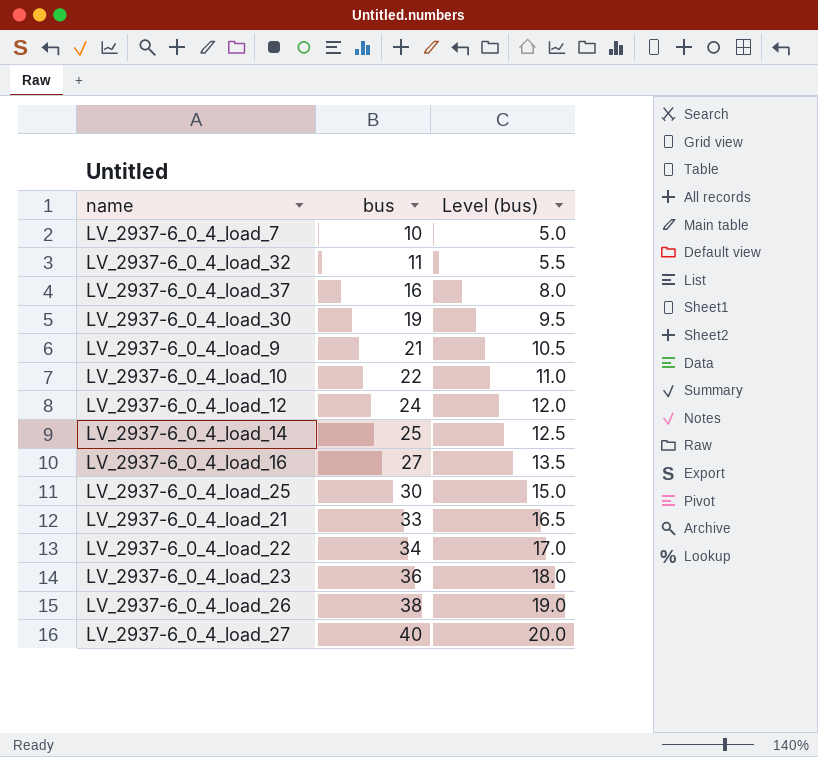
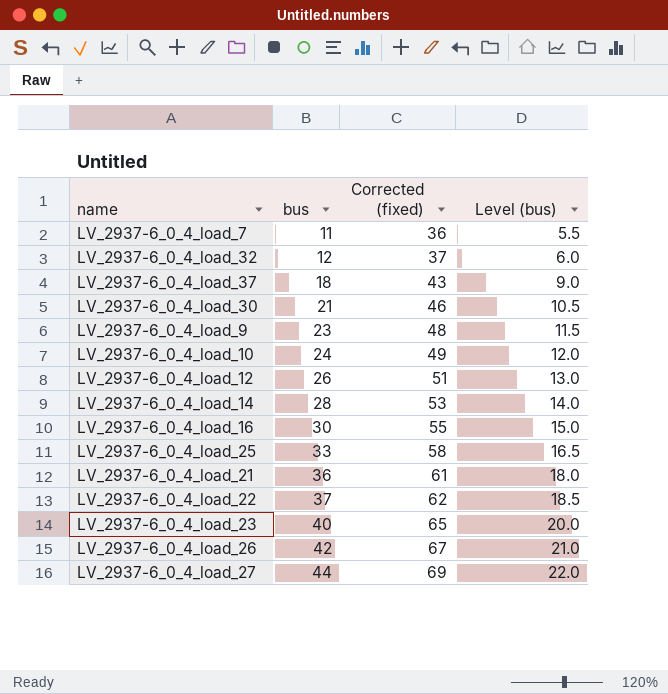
column Corrected (fixed) | formula: none -> [bus] + 25
LV_2937-6_0_4_load_7 | bus: 10 -> 11
LV_2937-6_0_4_load_7 | Level (bus): 5.0 -> 5.5
LV_2937-6_0_4_load_32 | bus: 11 -> 12
LV_2937-6_0_4_load_32 | Level (bus): 5.5 -> 6.0
LV_2937-6_0_4_load_37 | bus: 16 -> 18
LV_2937-6_0_4_load_37 | Level (bus): 8.0 -> 9.0
LV_2937-6_0_4_load_30 | bus: 19 -> 21
LV_2937-6_0_4_load_30 | Level (bus): 9.5 -> 10.5
LV_2937-6_0_4_load_9 | bus: 21 -> 23
LV_2937-6_0_4_load_9 | Level (bus): 10.5 -> 11.5
LV_2937-6_0_4_load_10 | bus: 22 -> 24
LV_2937-6_0_4_load_10 | Level (bus): 11.0 -> 12.0
LV_2937-6_0_4_load_12 | bus: 24 -> 26
LV_2937-6_0_4_load_12 | Level (bus): 12.0 -> 13.0
LV_2937-6_0_4_load_14 | bus: 25 -> 28
LV_2937-6_0_4_load_14 | Level (bus): 12.5 -> 14.0
LV_2937-6_0_4_load_16 | bus: 27 -> 30
LV_2937-6_0_4_load_16 | Level (bus): 13.5 -> 15.0
LV_2937-6_0_4_load_25 | bus: 30 -> 33
LV_2937-6_0_4_load_25 | Level (bus): 15.0 -> 16.5
LV_2937-6_0_4_load_21 | bus: 33 -> 36
LV_2937-6_0_4_load_21 | Level (bus): 16.5 -> 18.0
LV_2937-6_0_4_load_22 | bus: 34 -> 37
LV_2937-6_0_4_load_22 | Level (bus): 17.0 -> 18.5
LV_2937-6_0_4_load_23 | bus: 36 -> 40
LV_2937-6_0_4_load_23 | Level (bus): 18.0 -> 20.0
LV_2937-6_0_4_load_26 | bus: 38 -> 42
LV_2937-6_0_4_load_26 | Level (bus): 19.0 -> 21.0
LV_2937-6_0_4_load_27 | bus: 40 -> 44
LV_2937-6_0_4_load_27 | Level (bus): 20.0 -> 22.0

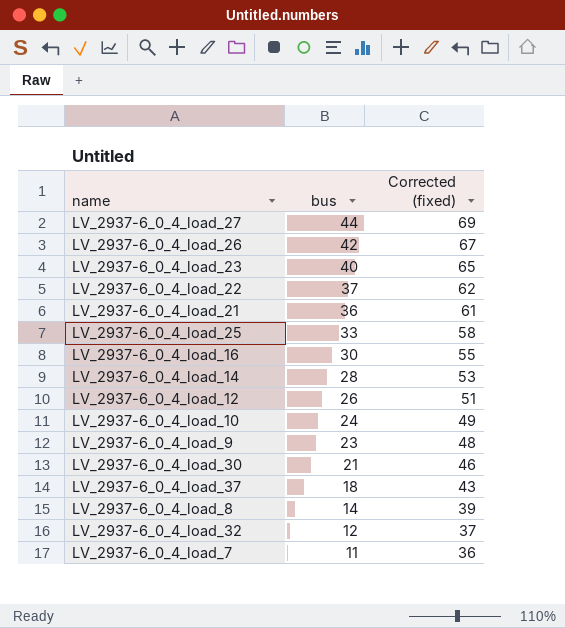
row order: bus ascending -> bus descending
column Level (bus) | formula: [bus] * 0.5 -> none
row LV_2937-6_0_4_load_8: none -> 14 | 39

